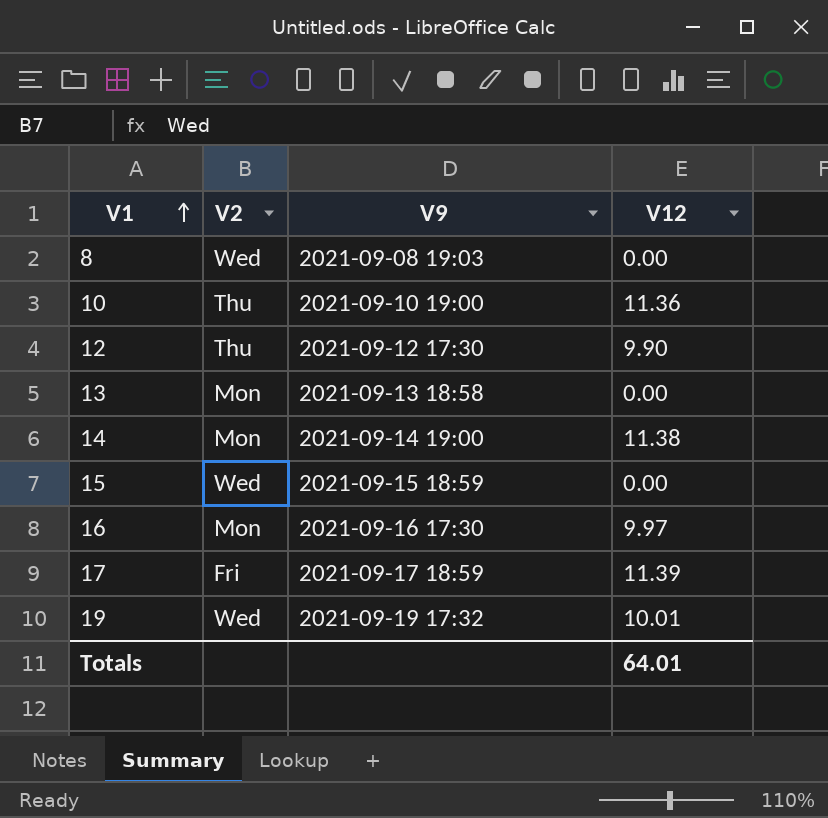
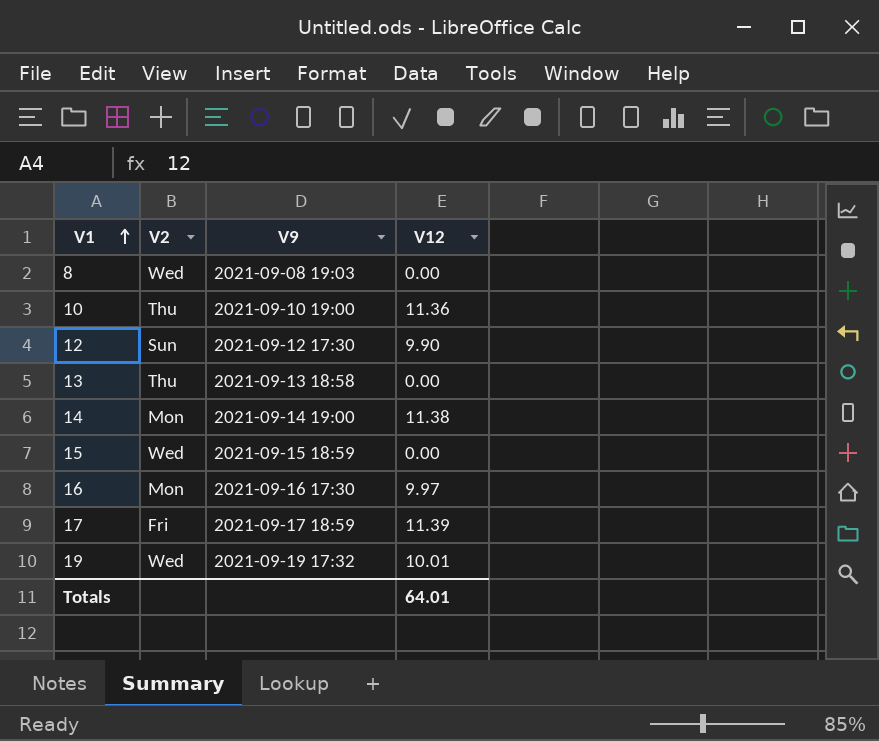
12 | V2: Thu -> Sun
13 | V2: Mon -> Thu

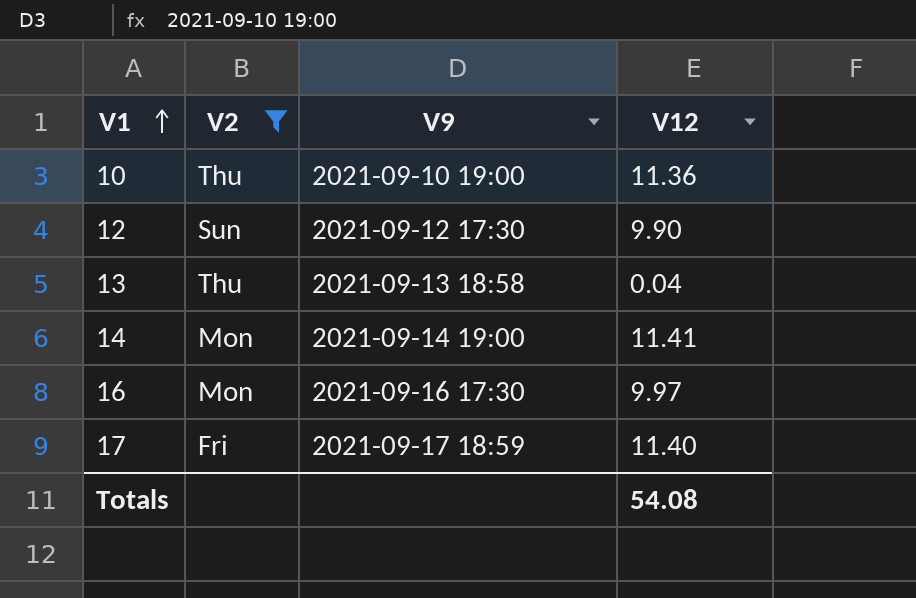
filter: none -> V2 != Wed
13 | V12: 0.00 -> 0.04
14 | V12: 11.38 -> 11.41
17 | V12: 11.39 -> 11.40
Totals | V12: 64.01 -> 54.08

